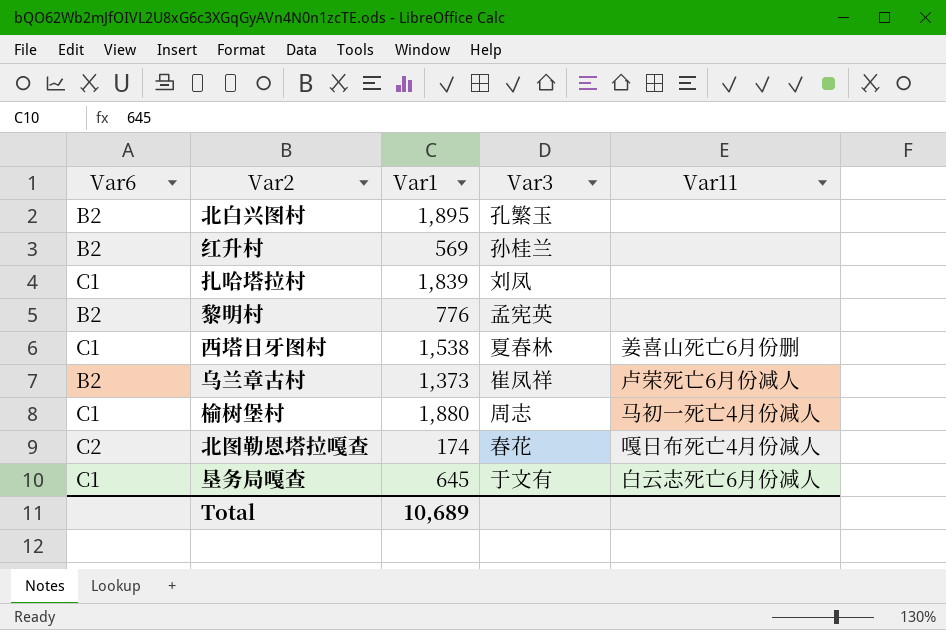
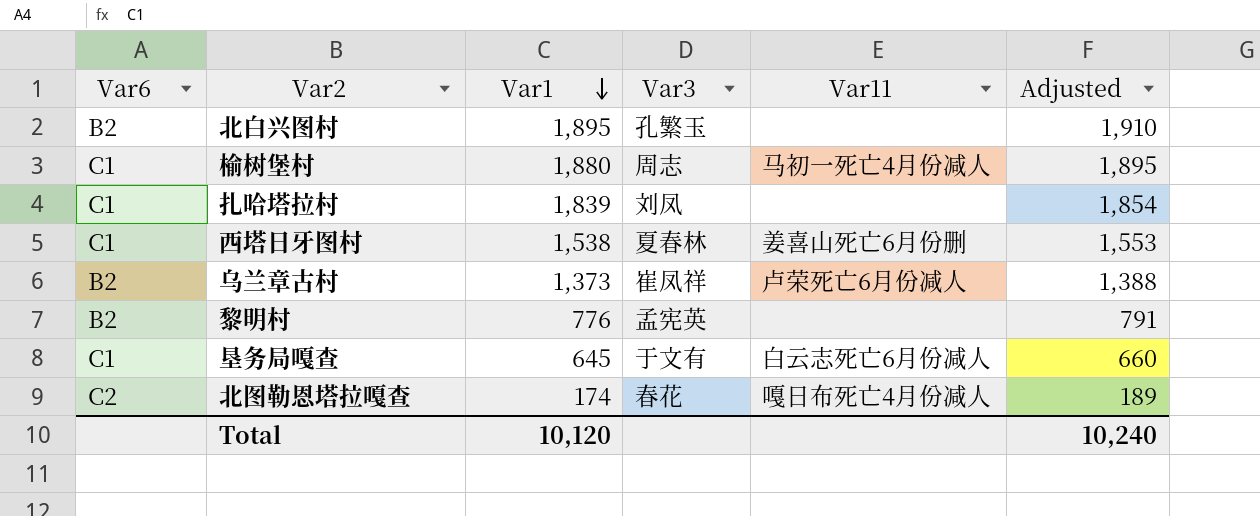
row order: none -> Var1 descending
column Adjusted | formula: none -> [Var1] + 15
row 红升村: B2 | 569 | 孙桂兰 | none -> none
Total | Var1: 10,689 -> 10,120

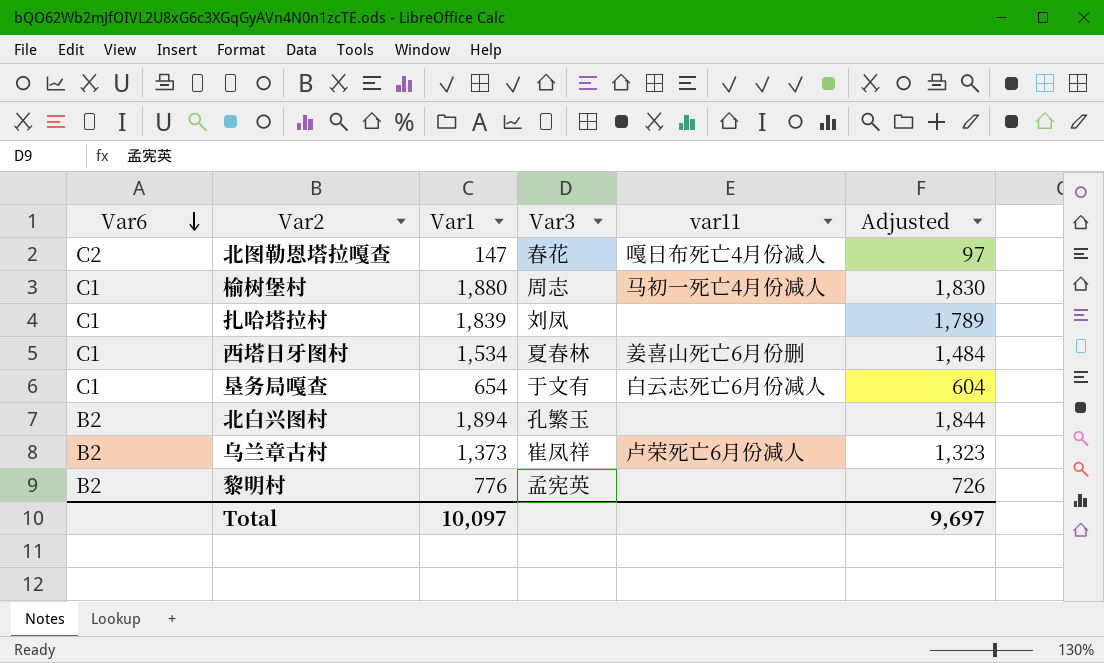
row order: Var1 descending -> Var6 descending
column name: Var11 -> var11
column Adjusted | formula: [Var1] + 15 -> [Var1] - 50
北图勒恩塔拉嘎查 | Var1: 174 -> 147
西塔日牙图村 | Var1: 1,538 -> 1,534
垦务局嘎查 | Var1: 645 -> 654
北白兴图村 | Var1: 1,895 -> 1,894
Total | Var1: 10,120 -> 10,097
Total | Adjusted: 10,240 -> 9,697

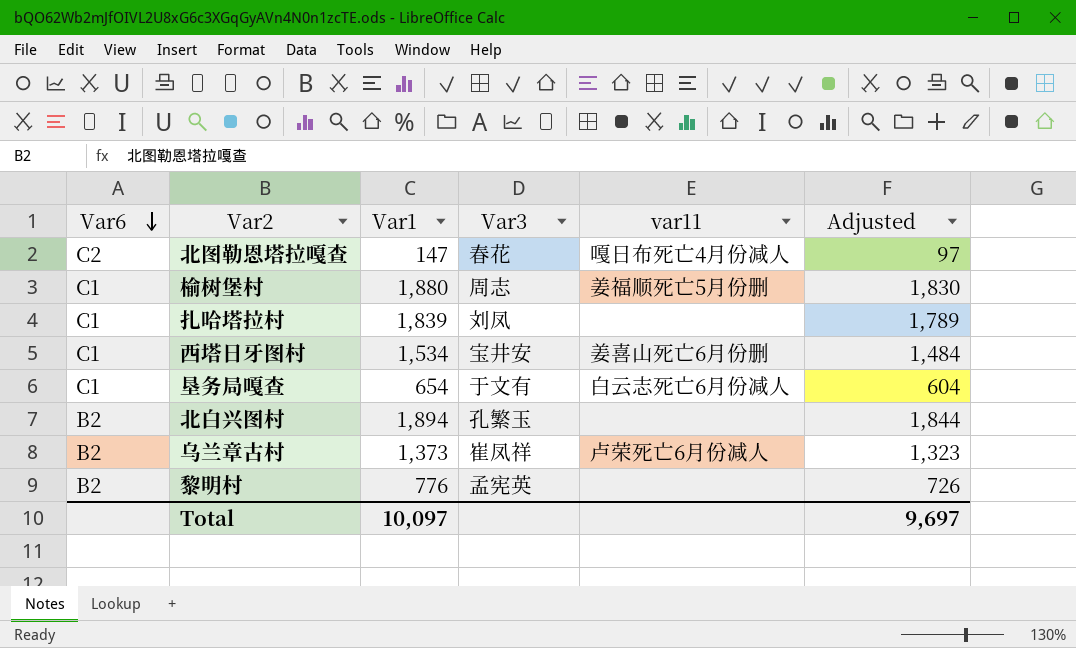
榆树堡村 | var11: 马初一死亡4月份减人 -> 姜福顺死亡5月份删
西塔日牙图村 | Var3: 夏春林 -> 宝井安

